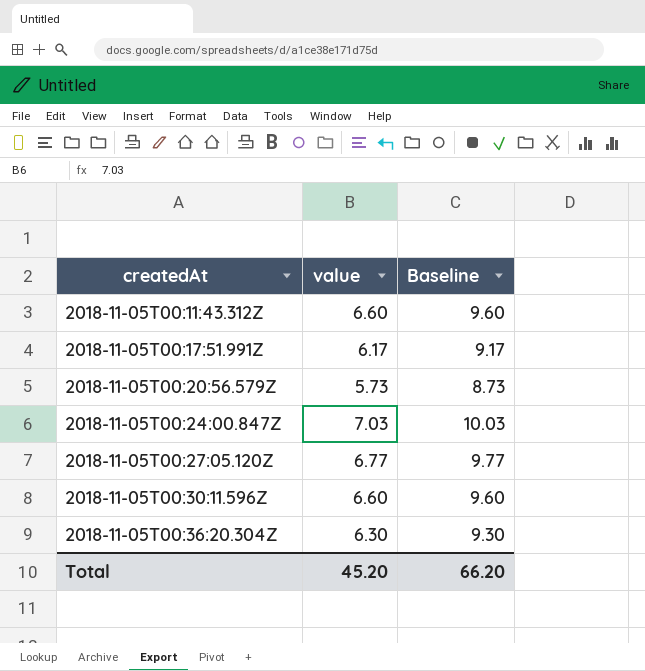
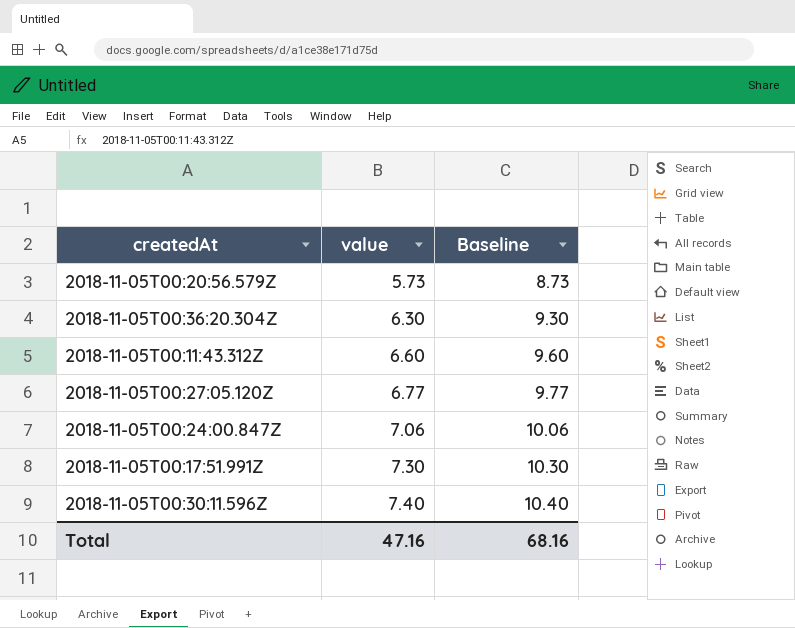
row order: createdAt ascending -> value ascending
2018-11-05T00:24:00.847Z | value: 7.03 -> 7.06
2018-11-05T00:24:00.847Z | Baseline: 10.03 -> 10.06
2018-11-05T00:17:51.991Z | value: 6.17 -> 7.30
2018-11-05T00:17:51.991Z | Baseline: 9.17 -> 10.30
2018-11-05T00:30:11.596Z | value: 6.60 -> 7.40
2018-11-05T00:30:11.596Z | Baseline: 9.60 -> 10.40
Total | value: 45.20 -> 47.16
Total | Baseline: 66.20 -> 68.16

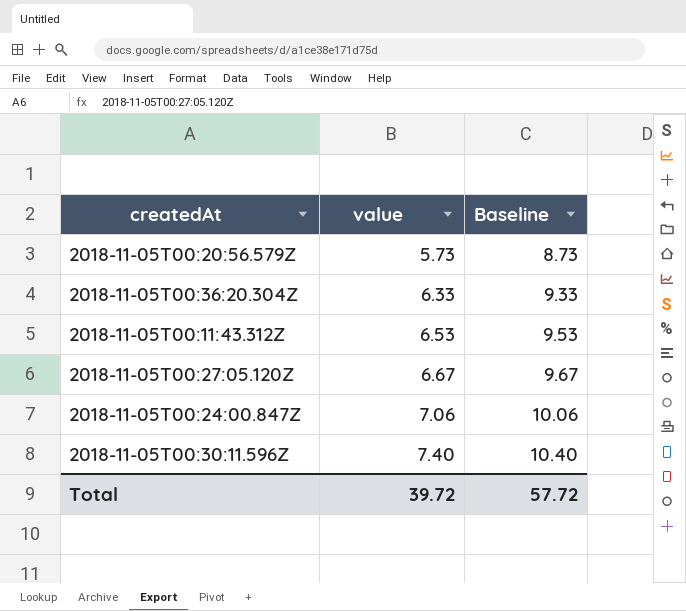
row 2018-11-05T00:17:51.991Z: 7.30 | 10.30 -> none
2018-11-05T00:36:20.304Z | value: 6.30 -> 6.33
2018-11-05T00:36:20.304Z | Baseline: 9.30 -> 9.33
2018-11-05T00:11:43.312Z | value: 6.60 -> 6.53
2018-11-05T00:11:43.312Z | Baseline: 9.60 -> 9.53
2018-11-05T00:27:05.120Z | value: 6.77 -> 6.67
2018-11-05T00:27:05.120Z | Baseline: 9.77 -> 9.67
Total | value: 47.16 -> 39.72
Total | Baseline: 68.16 -> 57.72

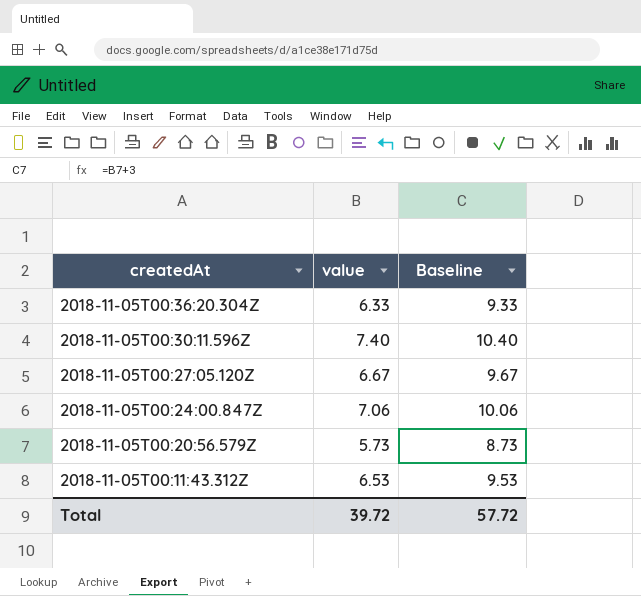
row order: value ascending -> createdAt descending

